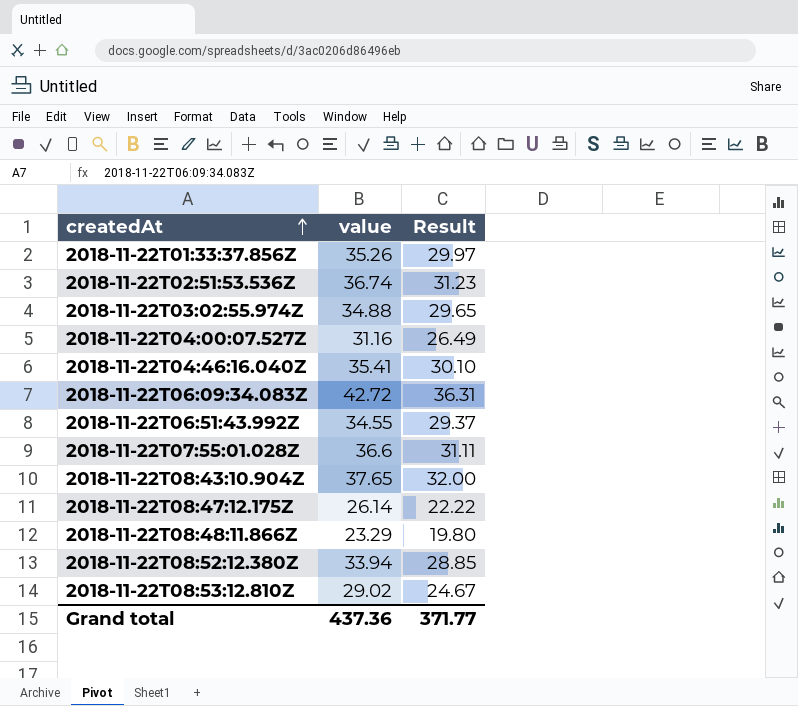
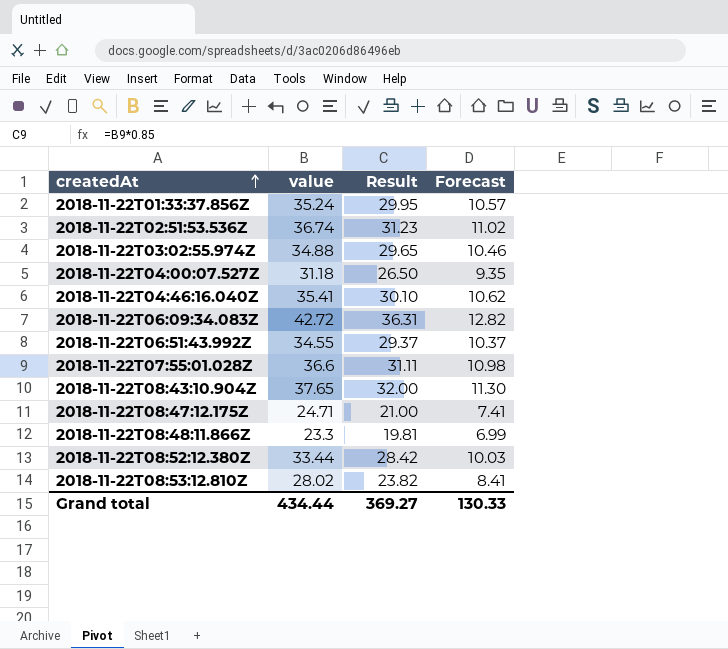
column Forecast | formula: none -> [value] * 0.3
2018-11-22T01:33:37.856Z | value: 35.26 -> 35.24
2018-11-22T01:33:37.856Z | Result: 29.97 -> 29.95
2018-11-22T04:00:07.527Z | value: 31.16 -> 31.18
2018-11-22T04:00:07.527Z | Result: 26.49 -> 26.50
2018-11-22T08:47:12.175Z | value: 26.14 -> 24.71
2018-11-22T08:47:12.175Z | Result: 22.22 -> 21.00
2018-11-22T08:48:11.866Z | value: 23.29 -> 23.3
2018-11-22T08:48:11.866Z | Result: 19.80 -> 19.81
2018-11-22T08:52:12.380Z | value: 33.94 -> 33.44
2018-11-22T08:52:12.380Z | Result: 28.85 -> 28.42
2018-11-22T08:53:12.810Z | value: 29.02 -> 28.02
2018-11-22T08:53:12.810Z | Result: 24.67 -> 23.82
Grand total | value: 437.36 -> 434.44
Grand total | Result: 371.77 -> 369.27

